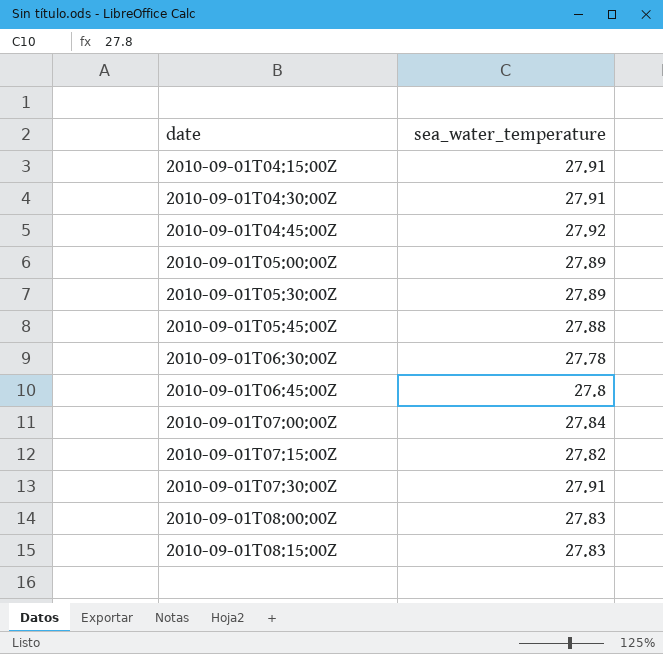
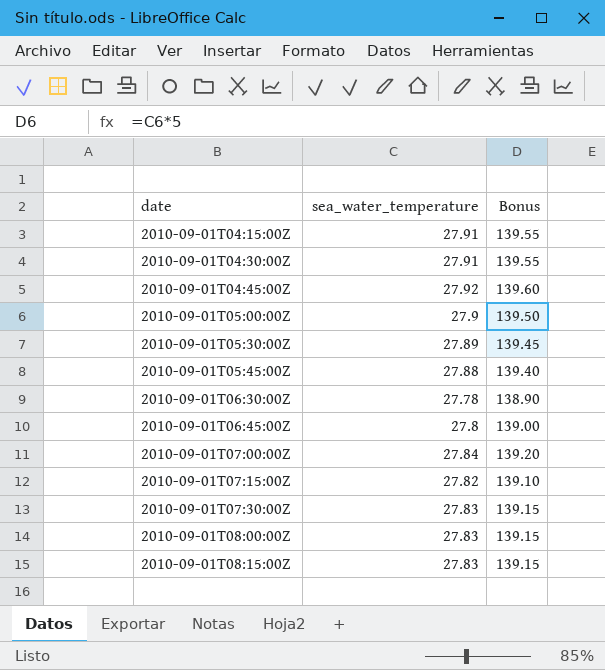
column Bonus | formula: none -> [sea_water_temperature] * 5
2010-09-01T05:00:00Z | sea_water_temperature: 27.89 -> 27.9
2010-09-01T07:30:00Z | sea_water_temperature: 27.91 -> 27.83

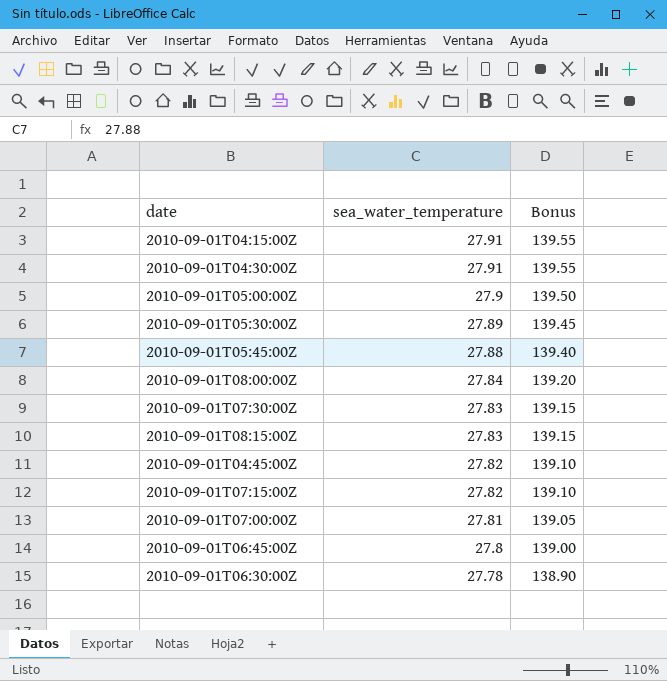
row order: date ascending -> sea_water_temperature descending
2010-09-01T08:00:00Z | sea_water_temperature: 27.83 -> 27.84
2010-09-01T08:00:00Z | Bonus: 139.15 -> 139.20
2010-09-01T04:45:00Z | sea_water_temperature: 27.92 -> 27.82
2010-09-01T04:45:00Z | Bonus: 139.60 -> 139.10
2010-09-01T07:00:00Z | sea_water_temperature: 27.84 -> 27.81
2010-09-01T07:00:00Z | Bonus: 139.20 -> 139.05

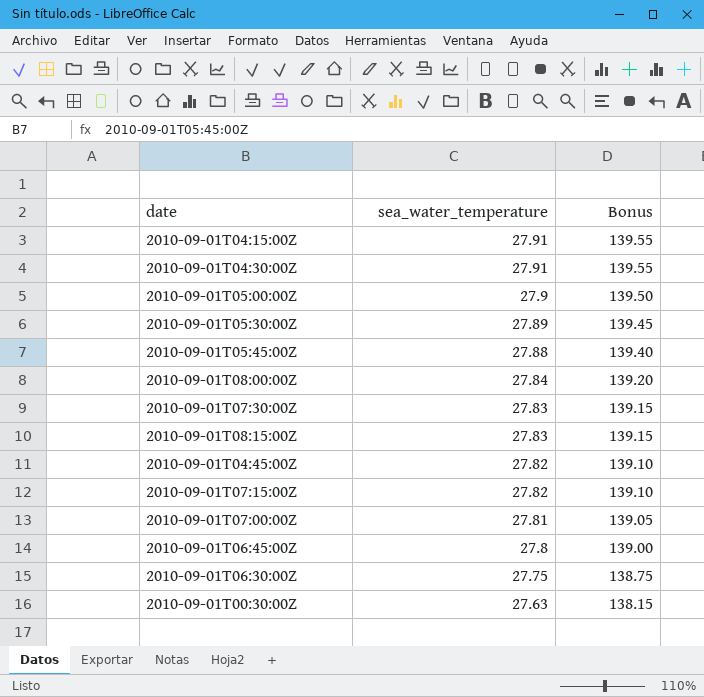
2010-09-01T06:30:00Z | sea_water_temperature: 27.78 -> 27.75
2010-09-01T06:30:00Z | Bonus: 138.90 -> 138.75
row 2010-09-01T00:30:00Z: none -> 27.63 | 138.15

